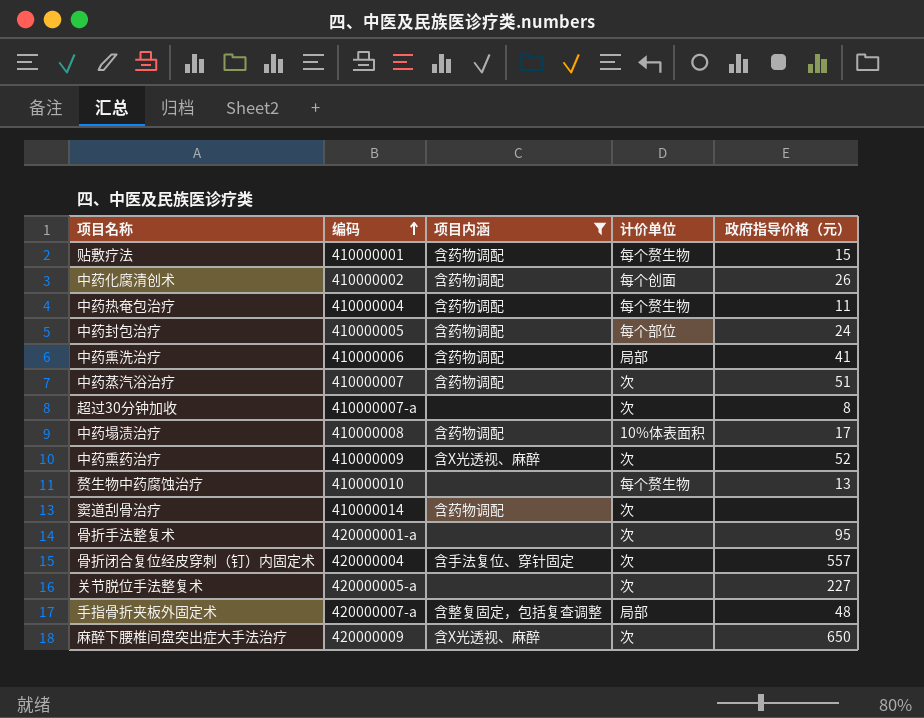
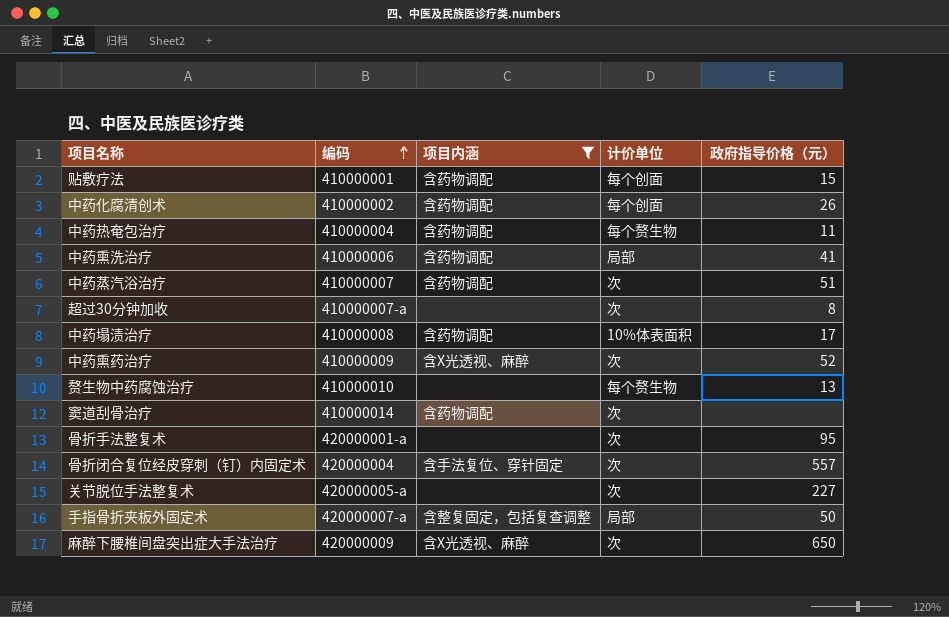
row 中药封包治疗: 410000005 | 含药物调配 | 每个部位 | 24 -> none
贴敷疗法 | 计价单位: 每个赘生物 -> 每个创面
手指骨折夹板外固定术 | 政府指导价格（元）: 48 -> 50

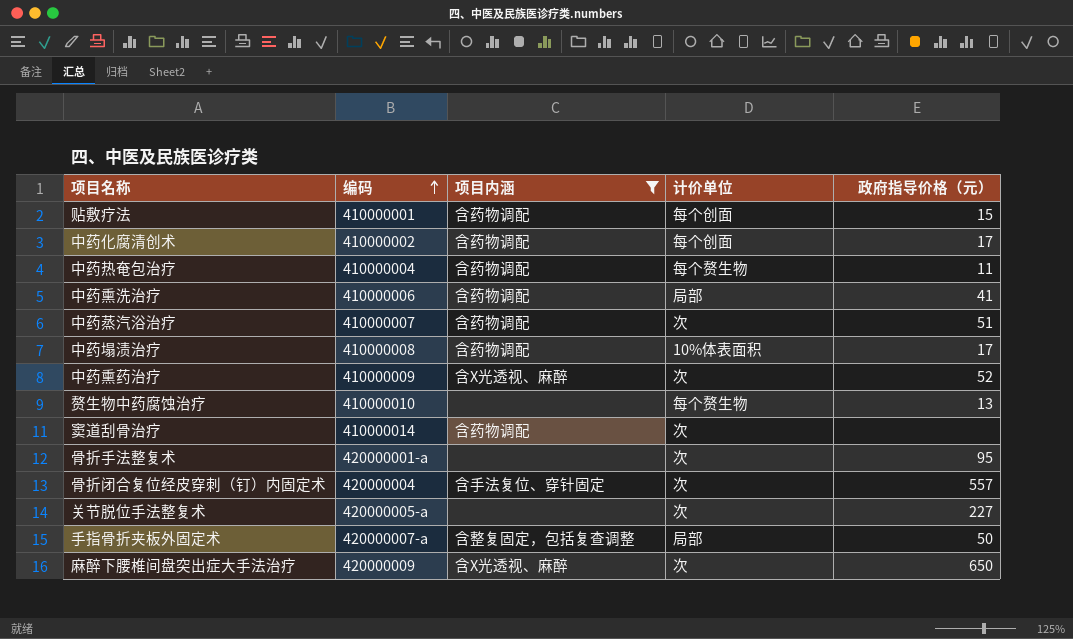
row 超过30分钟加收: 410000007-a | none | 次 | 8 -> none
中药化腐清创术 | 政府指导价格（元）: 26 -> 17

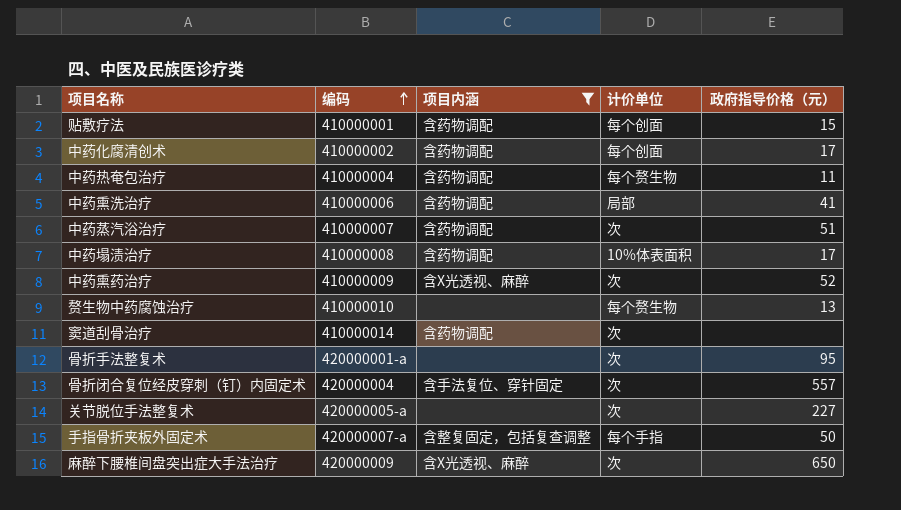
手指骨折夹板外固定术 | 计价单位: 局部 -> 每个手指

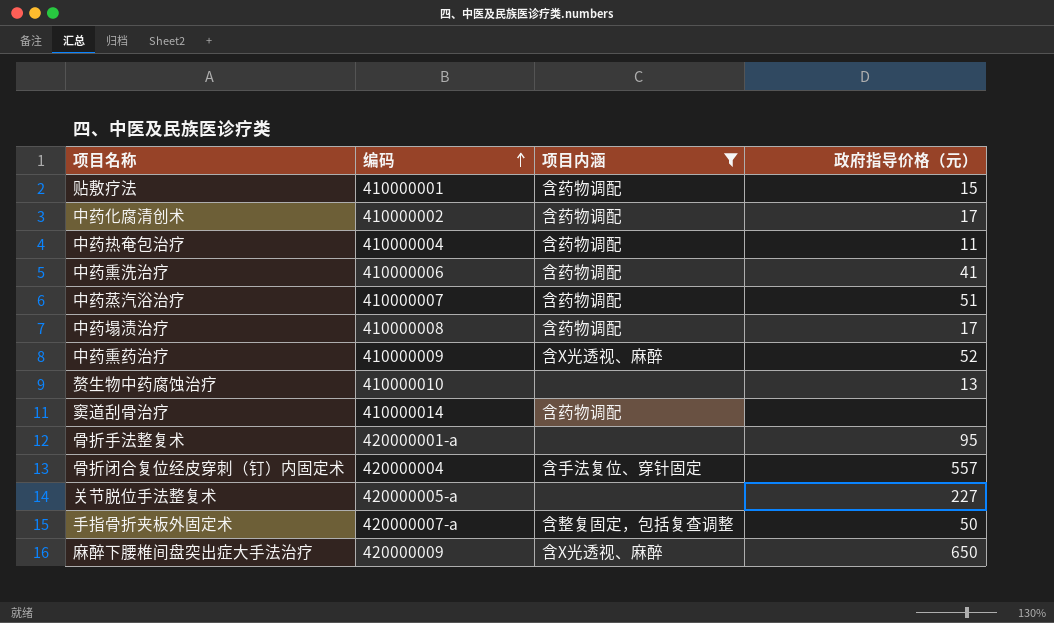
column 计价单位 | position: 4 -> none

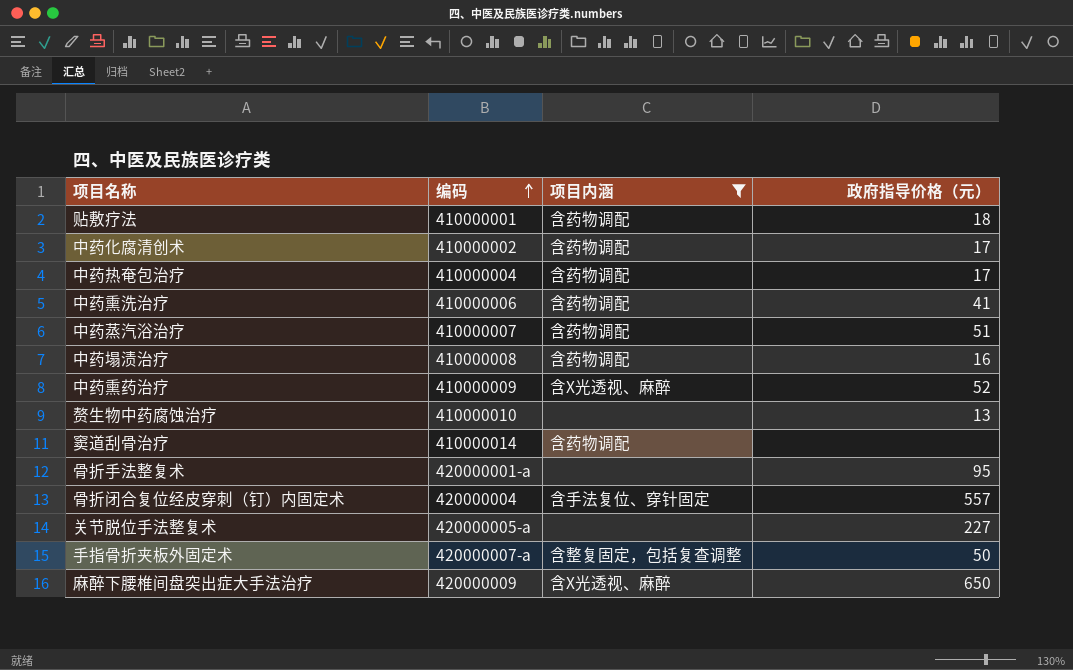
贴敷疗法 | 政府指导价格（元）: 15 -> 18
中药热奄包治疗 | 政府指导价格（元）: 11 -> 17
中药塌渍治疗 | 政府指导价格（元）: 17 -> 16

